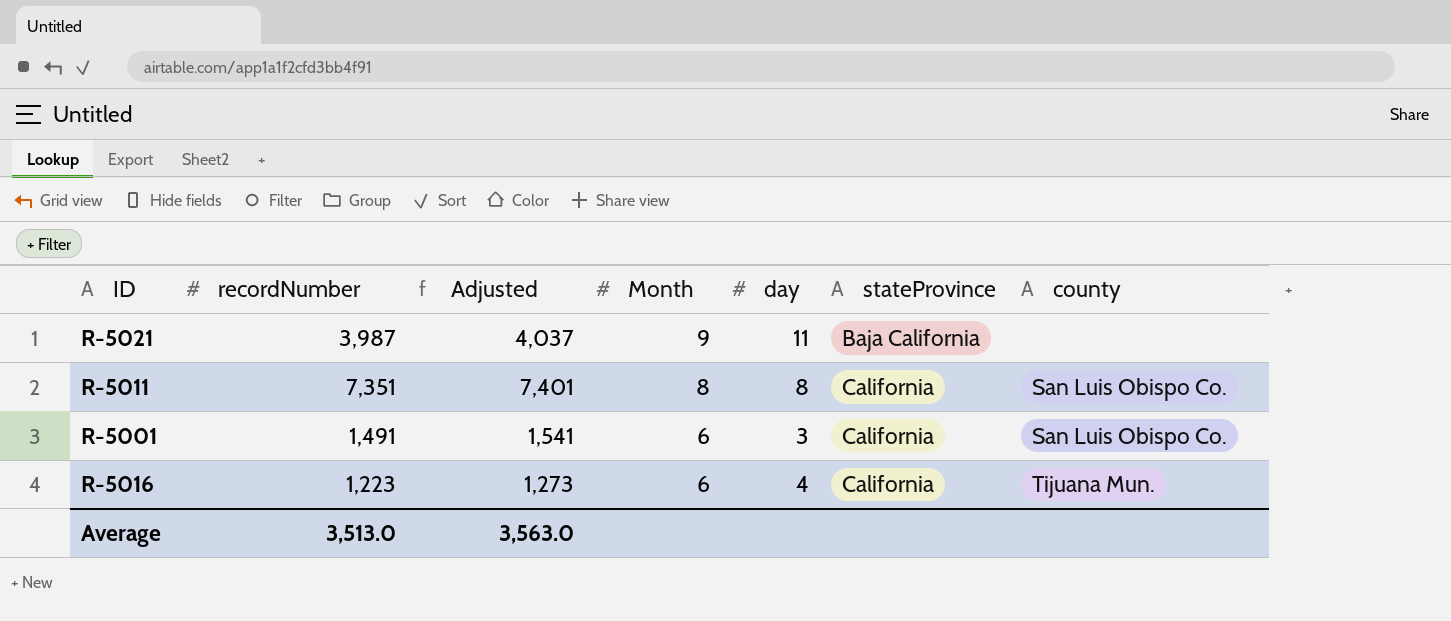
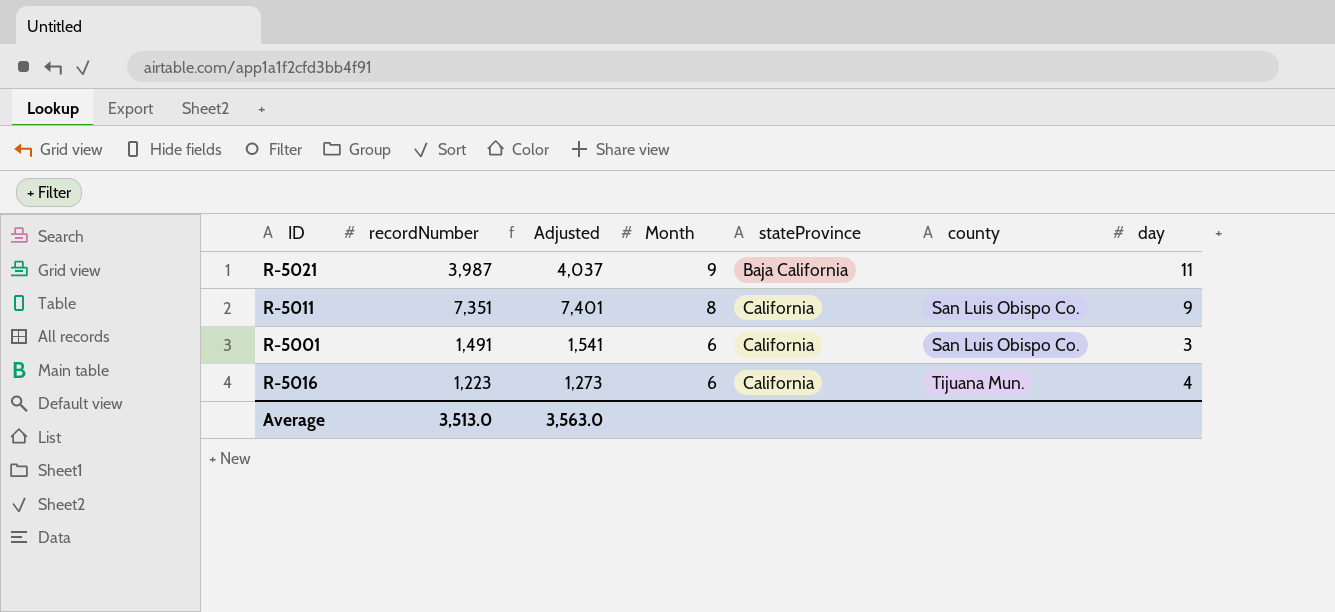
column day | position: 5 -> 7
R-5011 | day: 8 -> 9

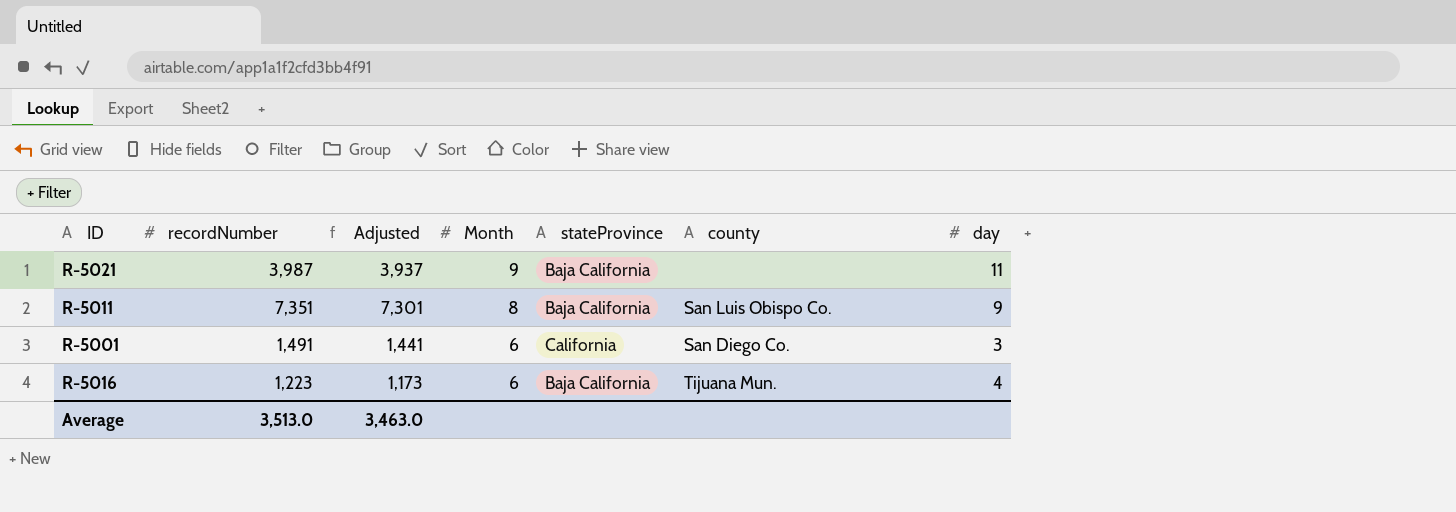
column Adjusted | formula: [recordNumber] + 50 -> [recordNumber] - 50
R-5011 | stateProvince: California -> Baja California
R-5001 | county: San Luis Obispo Co. -> San Diego Co.
R-5016 | stateProvince: California -> Baja California
Average | Adjusted: 3,563.0 -> 3,463.0

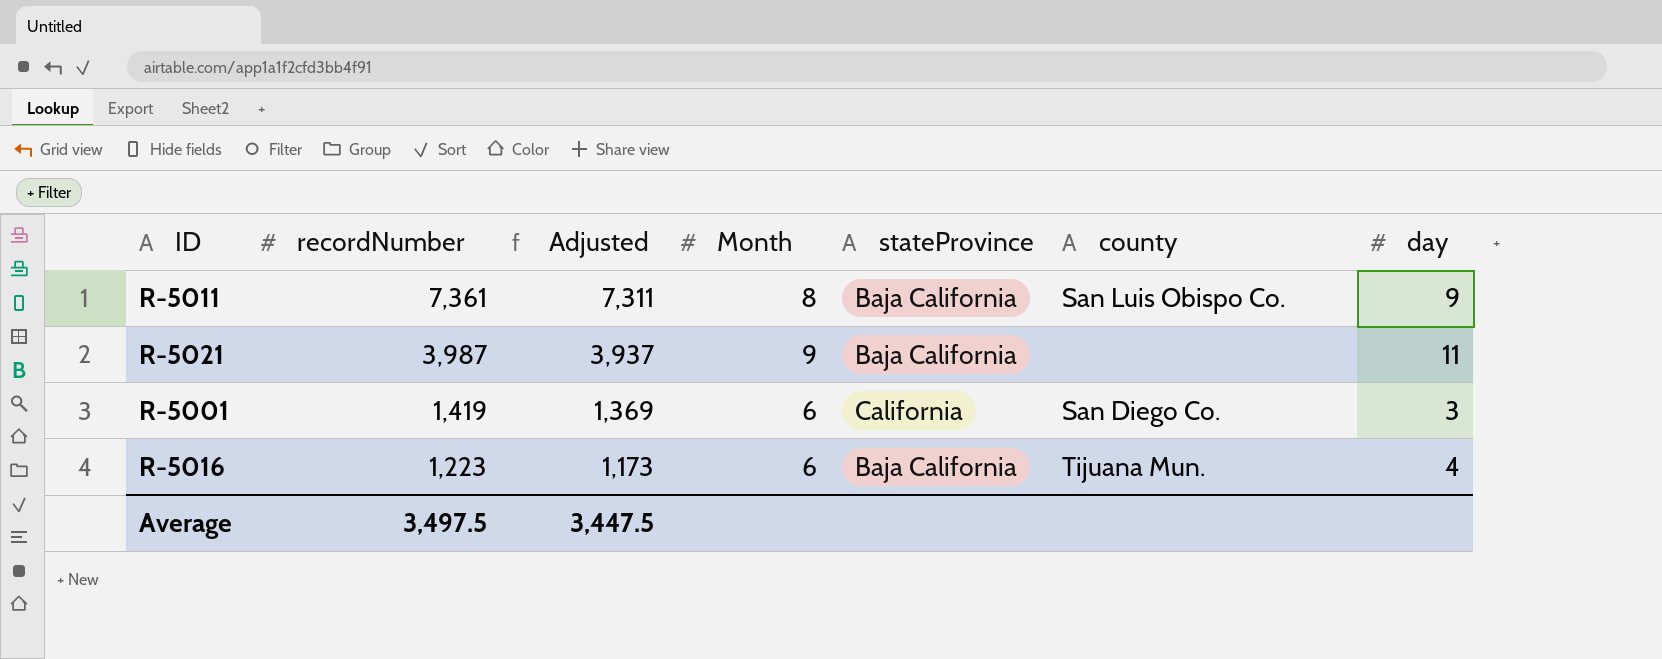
row order: Month descending -> recordNumber descending
R-5011 | recordNumber: 7,351 -> 7,361
R-5011 | Adjusted: 7,301 -> 7,311
R-5001 | recordNumber: 1,491 -> 1,419
R-5001 | Adjusted: 1,441 -> 1,369
Average | recordNumber: 3,513.0 -> 3,497.5
Average | Adjusted: 3,463.0 -> 3,447.5

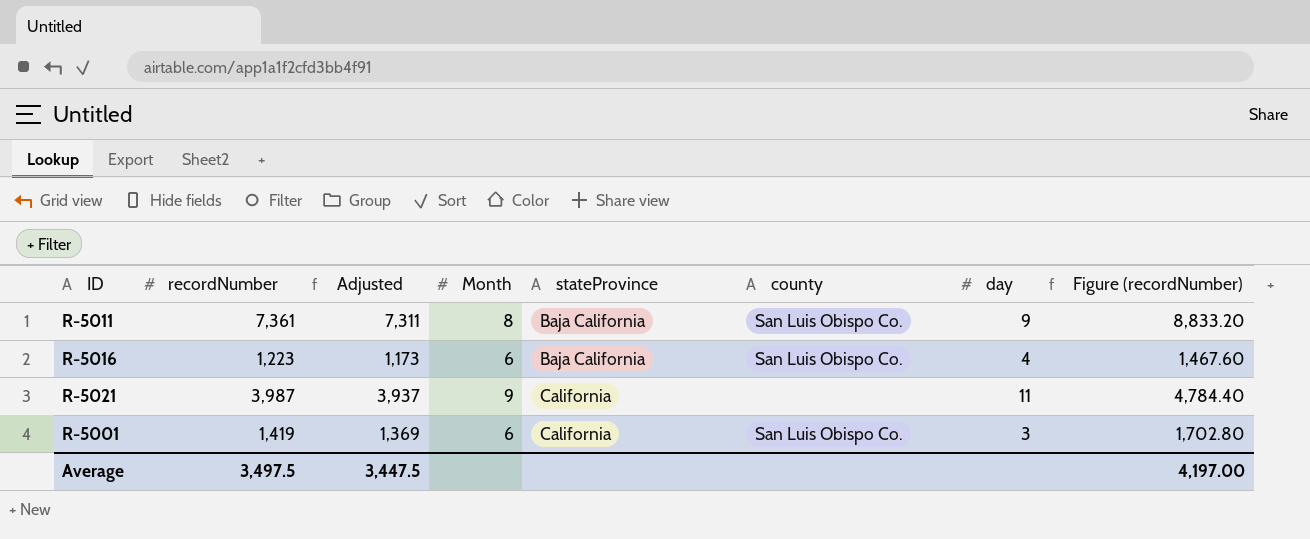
row order: recordNumber descending -> stateProvince ascending
column Figure (recordNumber) | formula: none -> [recordNumber] * 1.2
R-5016 | county: Tijuana Mun. -> San Luis Obispo Co.
R-5021 | stateProvince: Baja California -> California
R-5001 | county: San Diego Co. -> San Luis Obispo Co.

